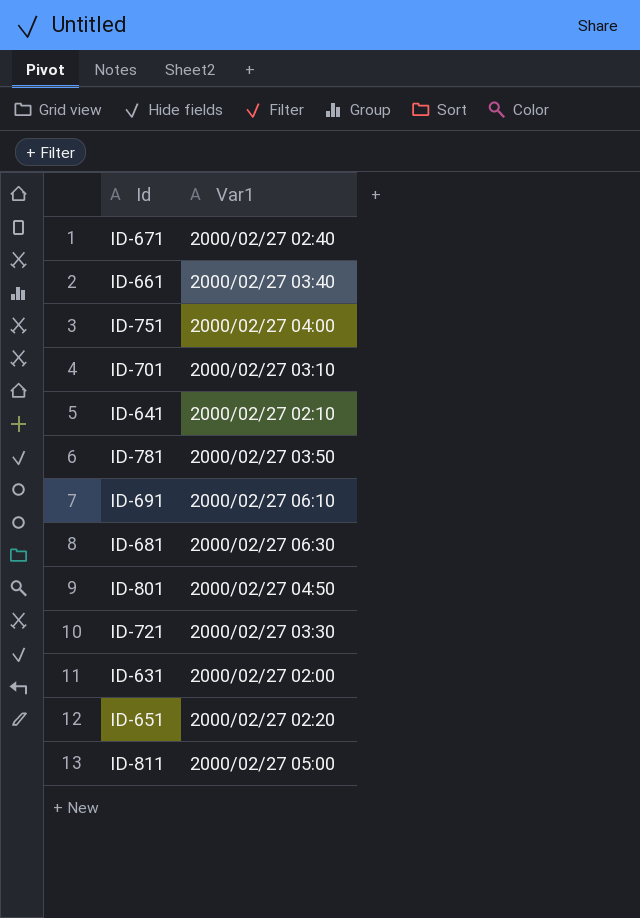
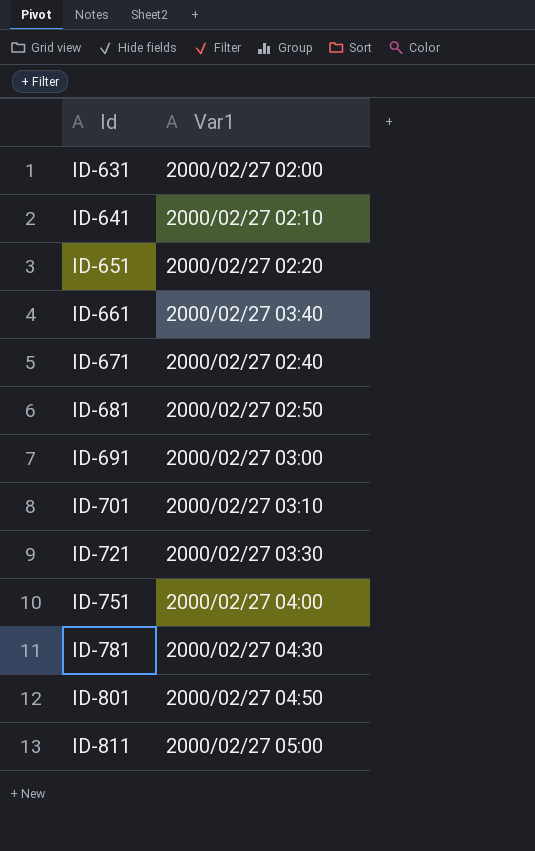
row order: none -> Id ascending
ID-681 | Var1: 2000/02/27 06:30 -> 2000/02/27 02:50
ID-691 | Var1: 2000/02/27 06:10 -> 2000/02/27 03:00
ID-781 | Var1: 2000/02/27 03:50 -> 2000/02/27 04:30

